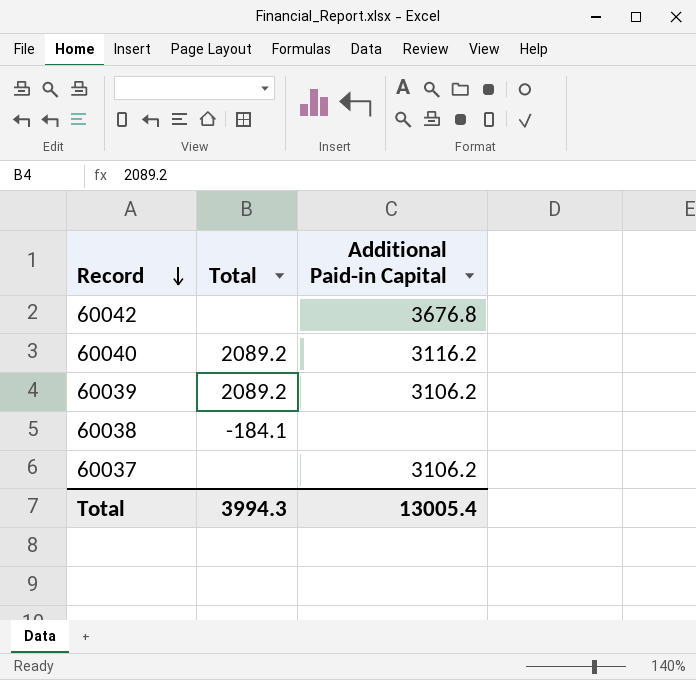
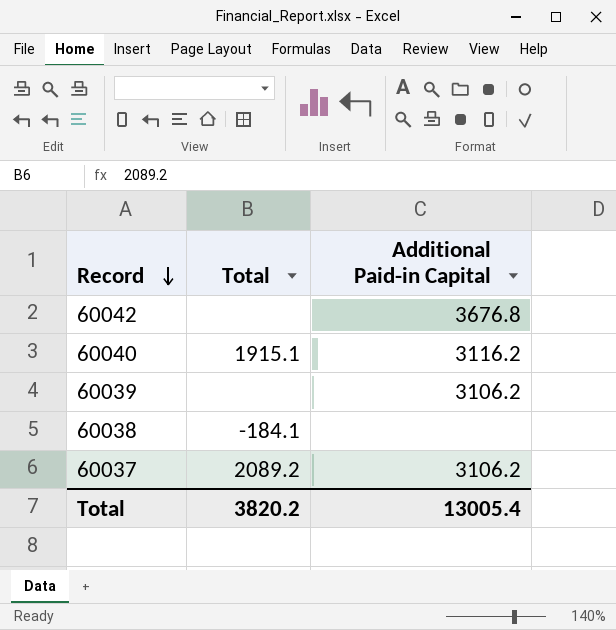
60040 | Total: 2089.2 -> 1915.1
60039 | Total: 2089.2 -> none
60037 | Total: none -> 2089.2
Total | Total: 3994.3 -> 3820.2

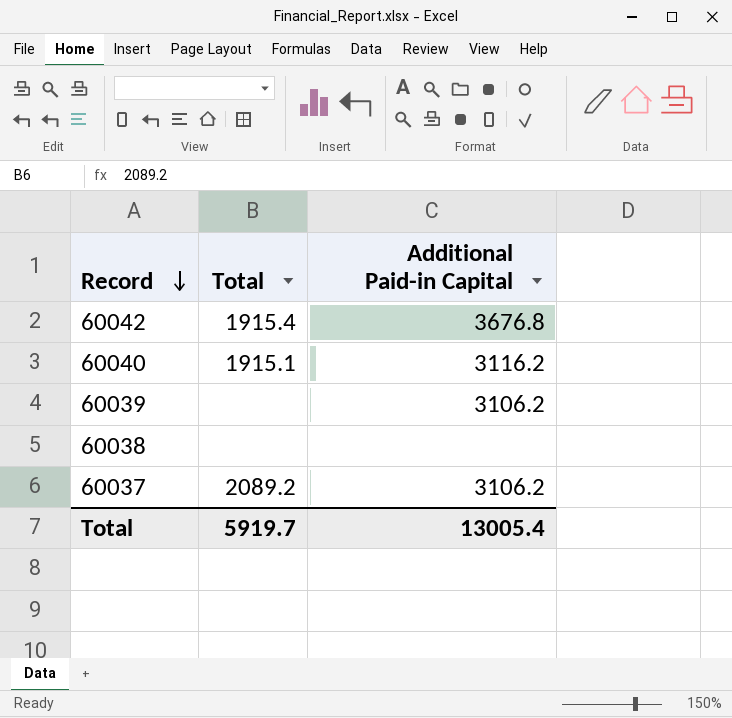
60042 | Total: none -> 1915.4
60038 | Total: -184.1 -> none
Total | Total: 3820.2 -> 5919.7

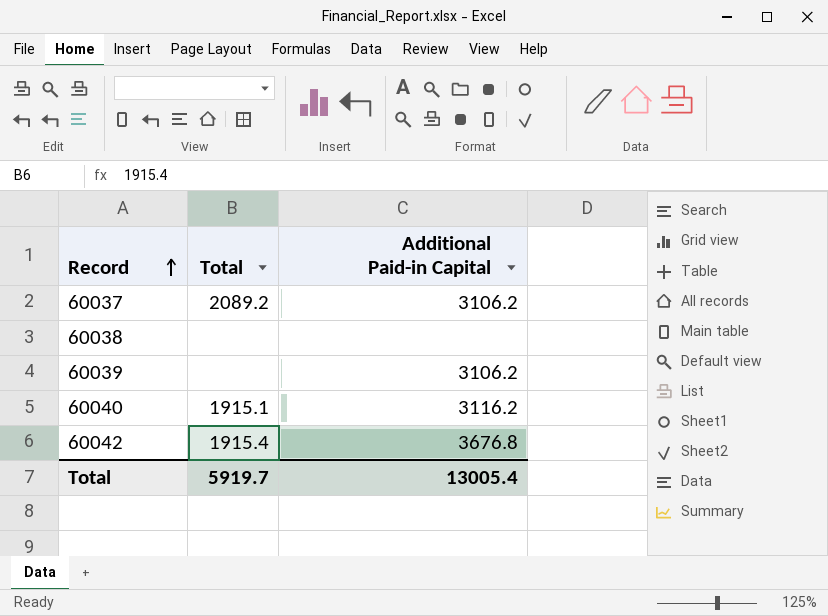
row order: Record descending -> Record ascending

